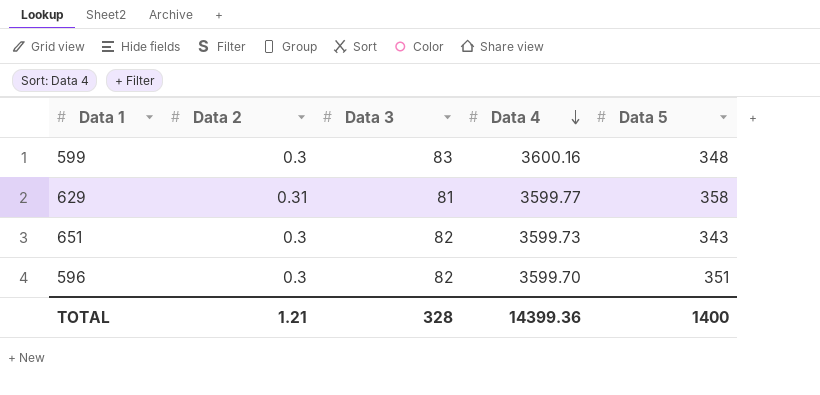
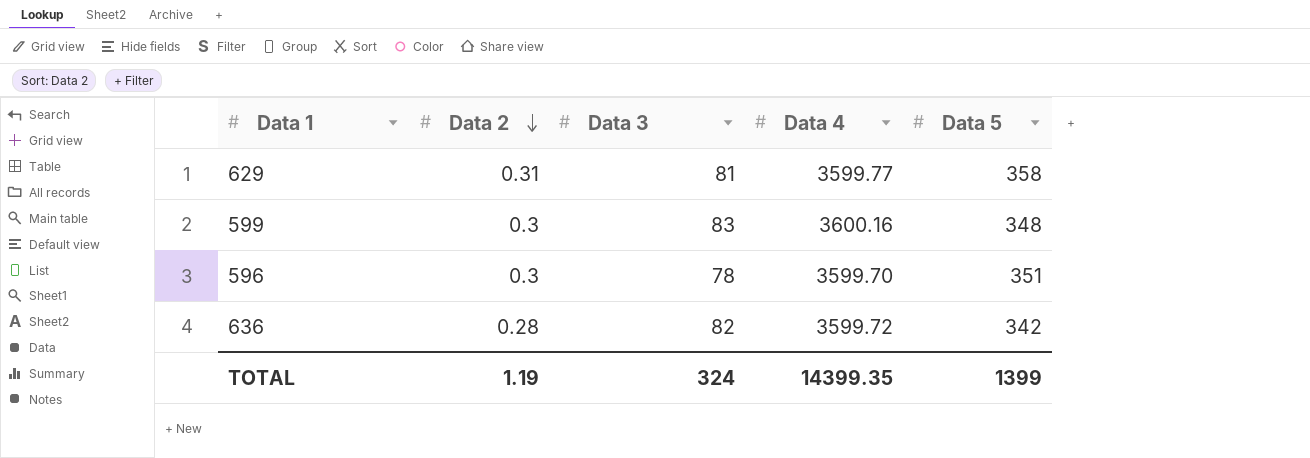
row order: Data 4 descending -> Data 2 descending
row 651: 0.3 | 82 | 3599.73 | 343 -> none
596 | Data 3: 82 -> 78
row 636: none -> 0.28 | 82 | 3599.72 | 342
TOTAL | Data 2: 1.21 -> 1.19
TOTAL | Data 3: 328 -> 324
TOTAL | Data 4: 14399.36 -> 14399.35
TOTAL | Data 5: 1400 -> 1399

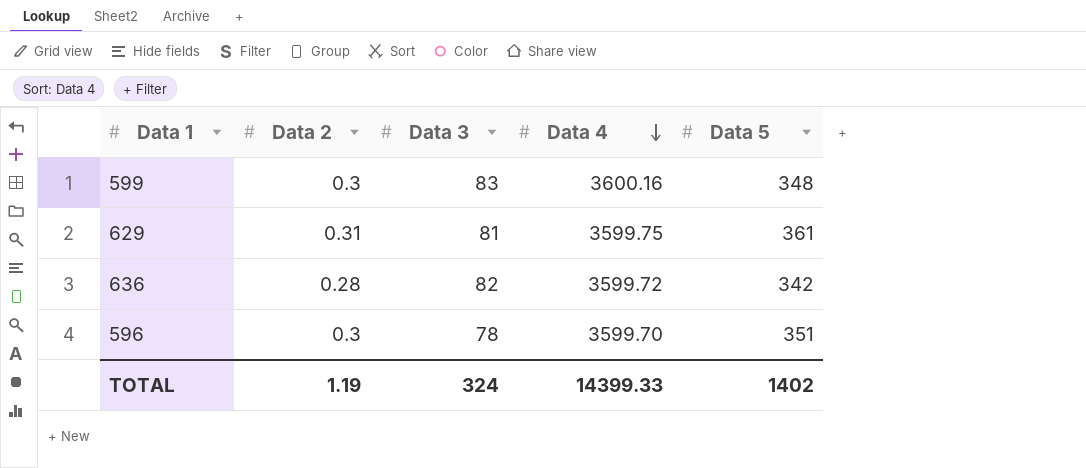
row order: Data 2 descending -> Data 4 descending
629 | Data 4: 3599.77 -> 3599.75
629 | Data 5: 358 -> 361
TOTAL | Data 4: 14399.35 -> 14399.33
TOTAL | Data 5: 1399 -> 1402

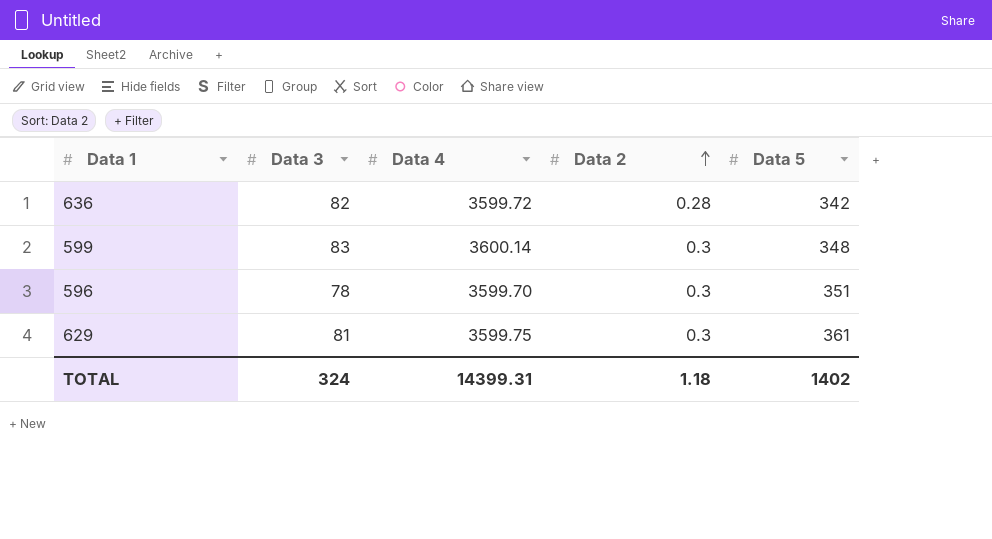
row order: Data 4 descending -> Data 2 ascending
column Data 2 | position: 2 -> 4
599 | Data 4: 3600.16 -> 3600.14
629 | Data 2: 0.31 -> 0.3
TOTAL | Data 4: 14399.33 -> 14399.31
TOTAL | Data 2: 1.19 -> 1.18

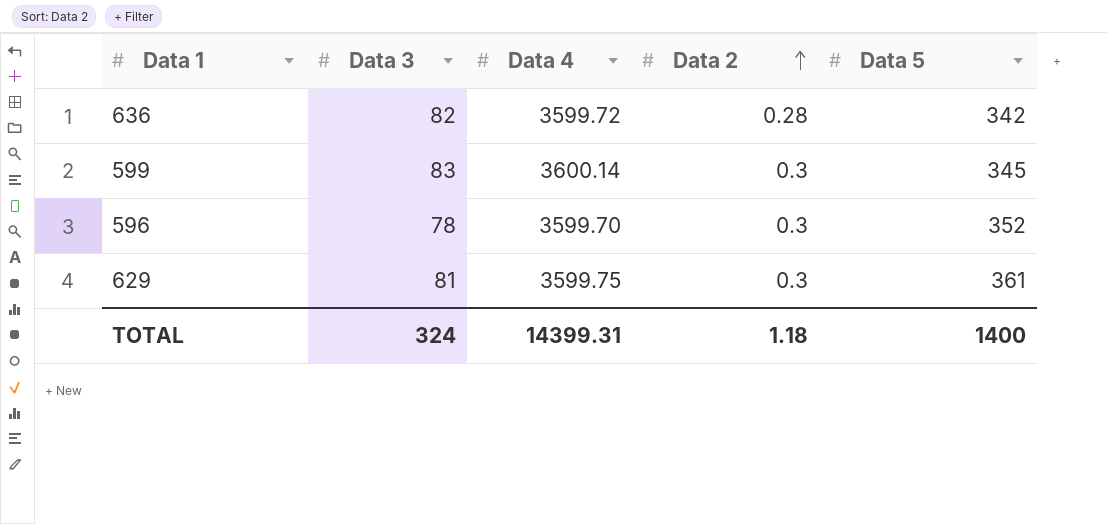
599 | Data 5: 348 -> 345
596 | Data 5: 351 -> 352
TOTAL | Data 5: 1402 -> 1400

